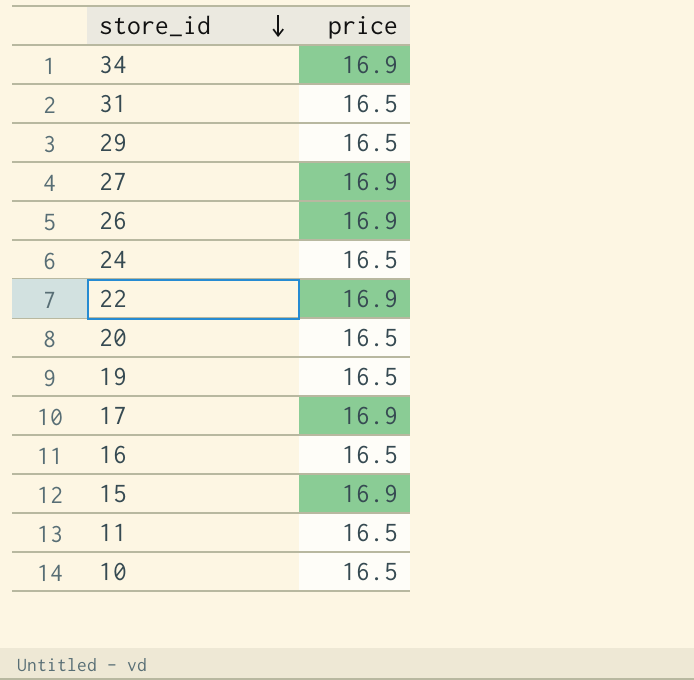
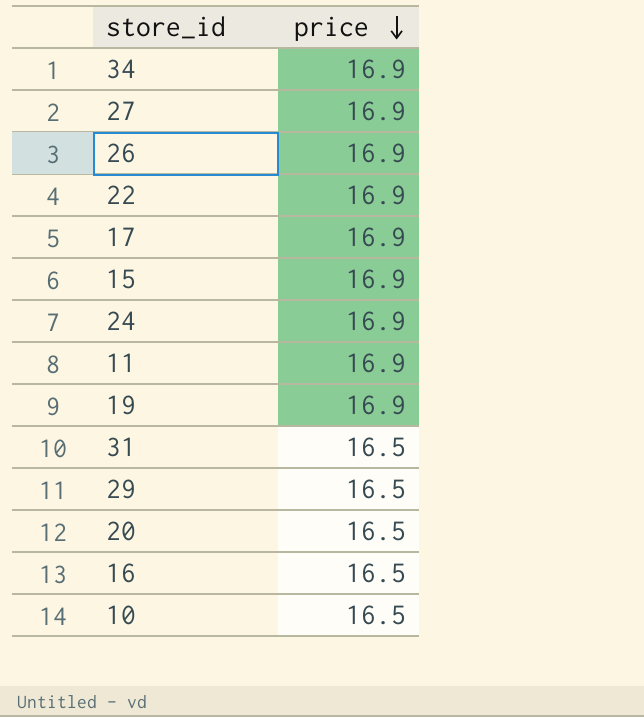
row order: store_id descending -> price descending
24 | price: 16.5 -> 16.9
11 | price: 16.5 -> 16.9
19 | price: 16.5 -> 16.9

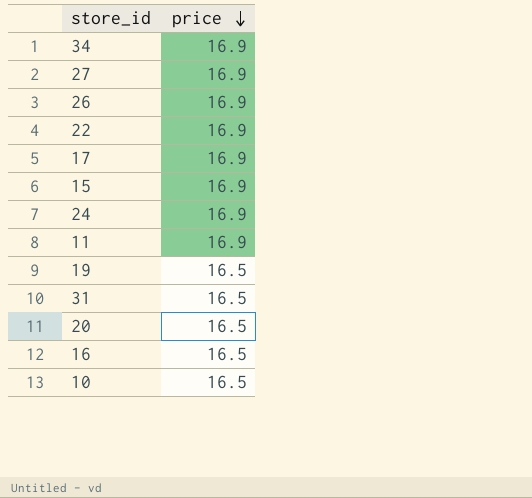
row 29: 16.5 -> none
19 | price: 16.9 -> 16.5

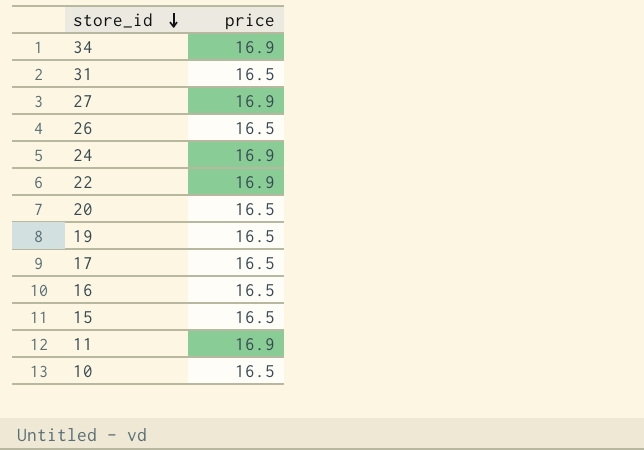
row order: price descending -> store_id descending
26 | price: 16.9 -> 16.5
17 | price: 16.9 -> 16.5
15 | price: 16.9 -> 16.5

